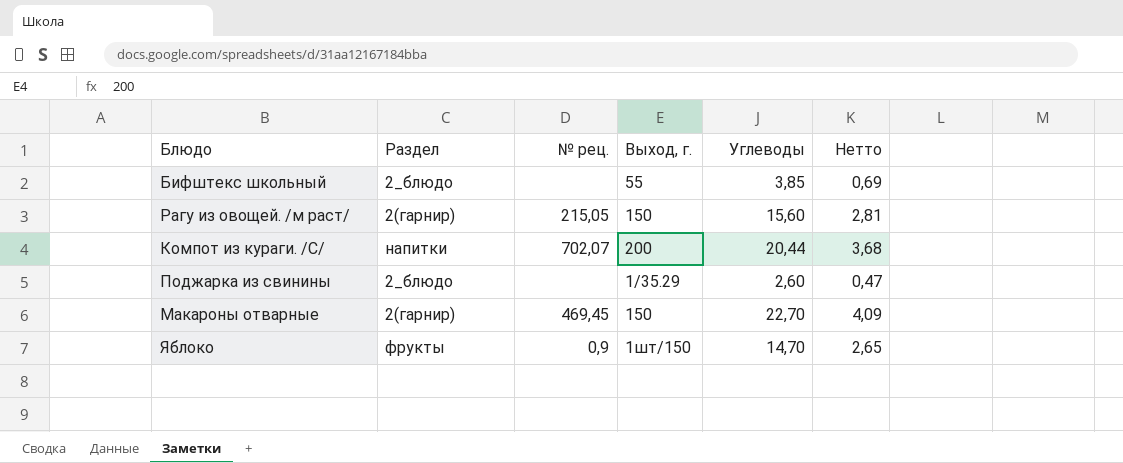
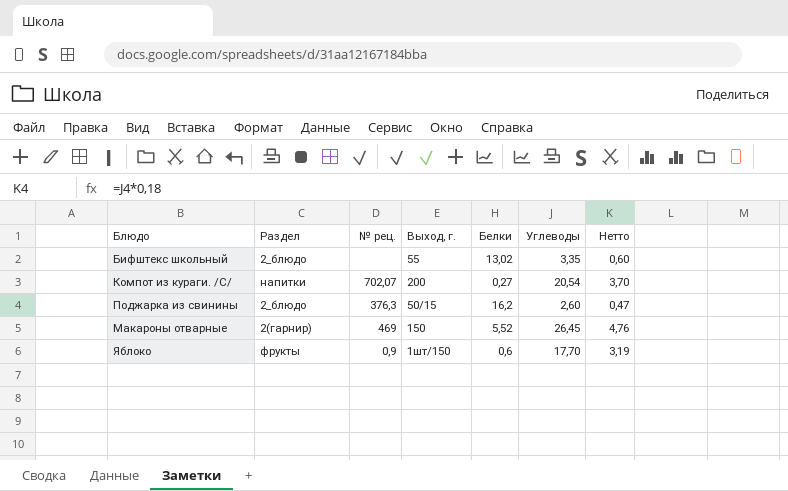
column Белки | position: none -> 5
row Рагу из овощей. /м раст/: 2(гарнир) | 215,05 | 150 | 15,60 | 2,81 -> none
Бифштекс школьный | Углеводы: 3,85 -> 3,35
Бифштекс школьный | Нетто: 0,69 -> 0,60
Компот из кураги. /С/ | Углеводы: 20,44 -> 20,54
Компот из кураги. /С/ | Нетто: 3,68 -> 3,70
Поджарка из свинины | № рец.: none -> 376,3
Поджарка из свинины | Выход, г.: 1/35.29 -> 50/15
Макароны отварные | № рец.: 469,45 -> 469
Макароны отварные | Углеводы: 22,70 -> 26,45
Макароны отварные | Нетто: 4,09 -> 4,76
Яблоко | Углеводы: 14,70 -> 17,70
Яблоко | Нетто: 2,65 -> 3,19

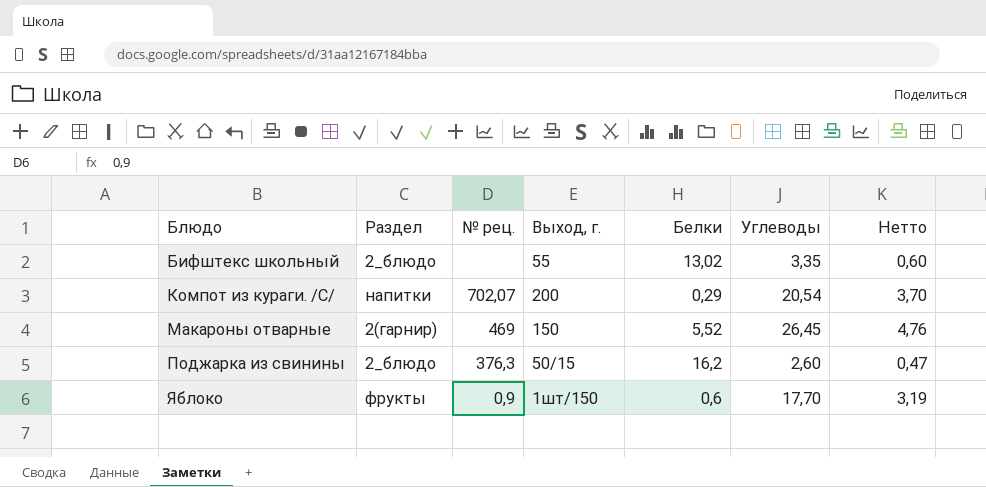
row order: none -> Блюдо ascending
Компот из кураги. /С/ | Белки: 0,27 -> 0,29

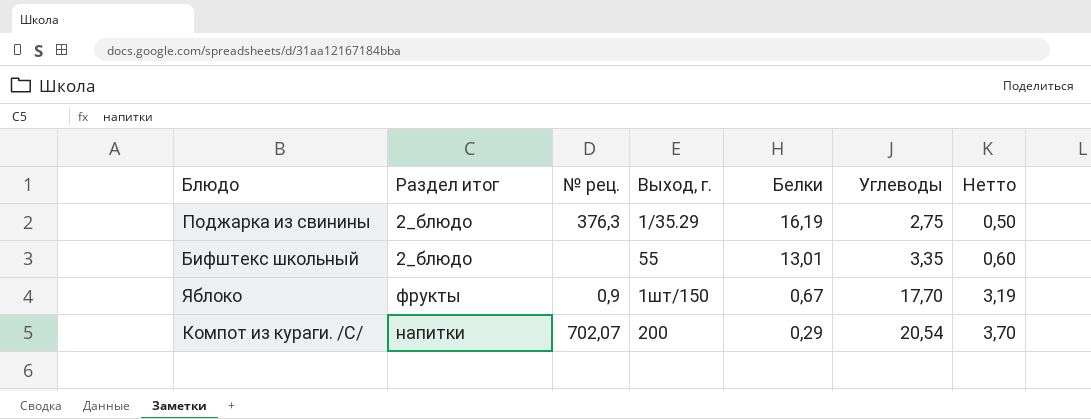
row order: Блюдо ascending -> Белки descending
column name: Раздел -> Раздел итог
row Макароны отварные: 2(гарнир) | 469 | 150 | 5,52 | 26,45 | 4,76 -> none
Поджарка из свинины | Выход, г.: 50/15 -> 1/35.29
Поджарка из свинины | Белки: 16,2 -> 16,19
Поджарка из свинины | Углеводы: 2,60 -> 2,75
Поджарка из свинины | Нетто: 0,47 -> 0,50
Бифштекс школьный | Белки: 13,02 -> 13,01
Яблоко | Белки: 0,6 -> 0,67

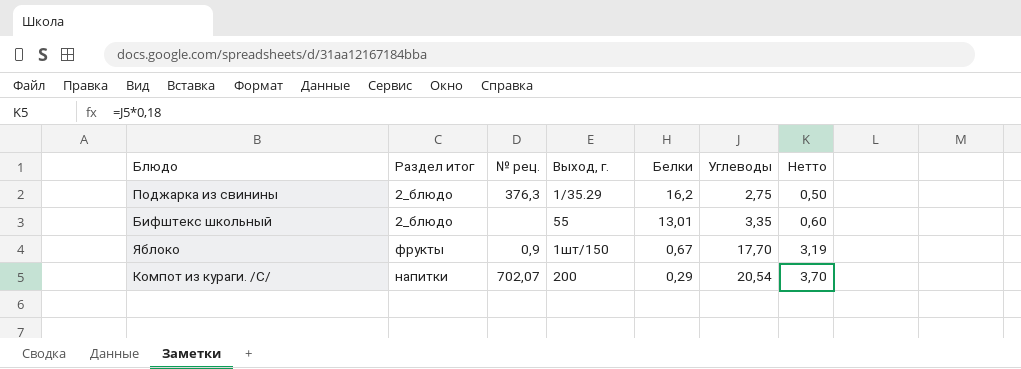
Поджарка из свинины | Белки: 16,19 -> 16,2

